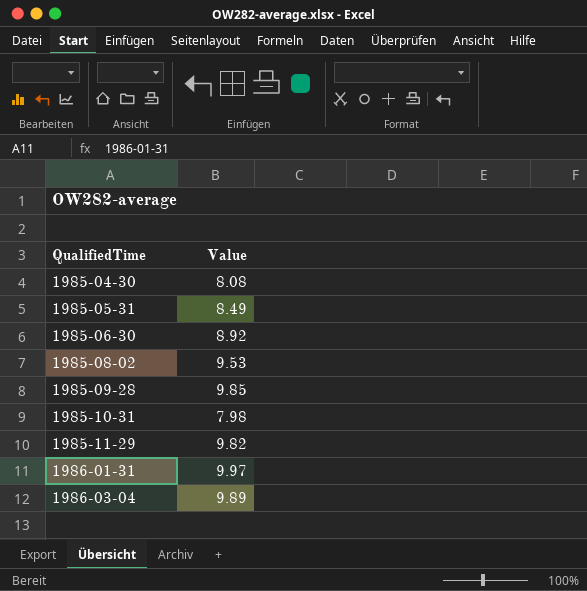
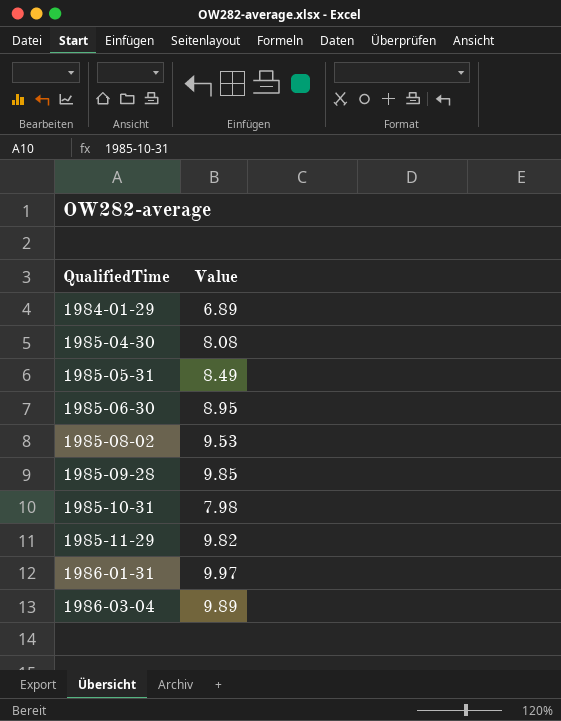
row 1984-01-29: none -> 6.89
1985-06-30 | Value: 8.92 -> 8.95

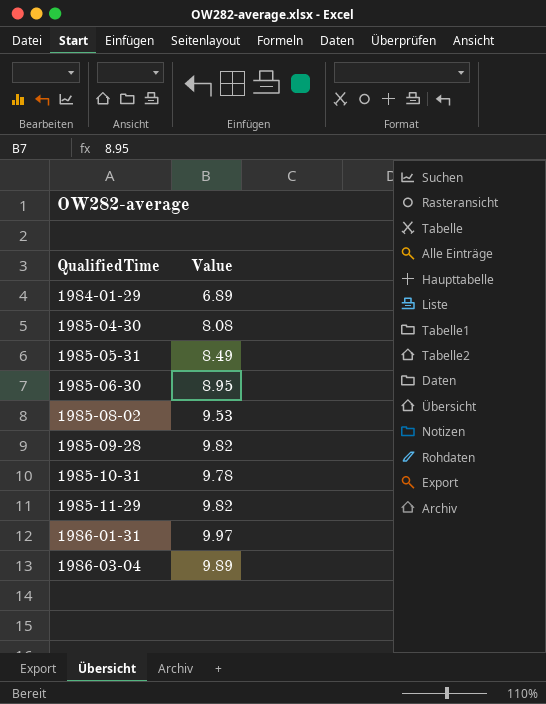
1985-09-28 | Value: 9.85 -> 9.82
1985-10-31 | Value: 7.98 -> 9.78

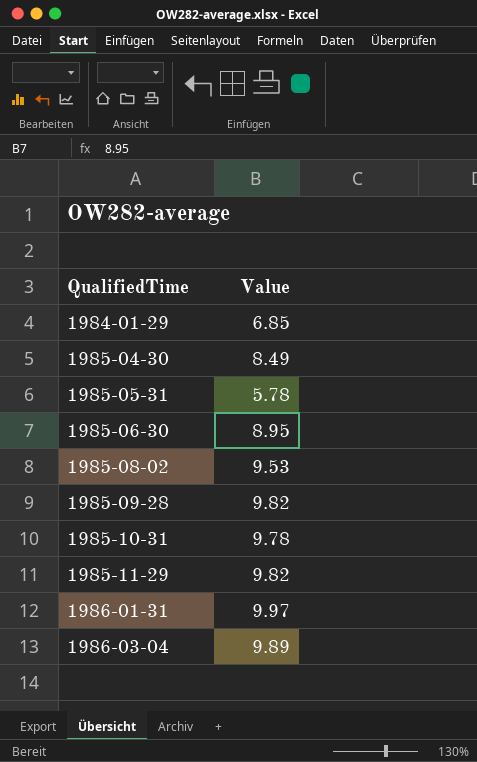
1984-01-29 | Value: 6.89 -> 6.85
1985-04-30 | Value: 8.08 -> 8.49
1985-05-31 | Value: 8.49 -> 5.78

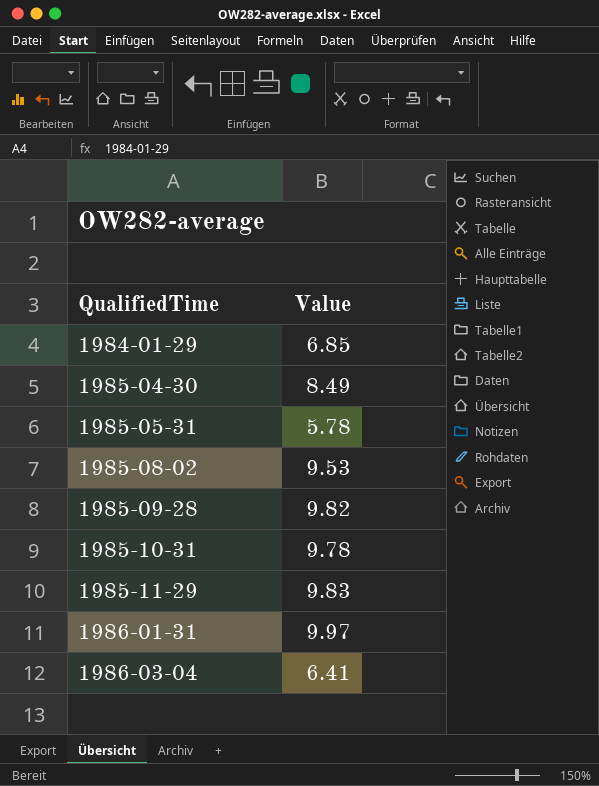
row 1985-06-30: 8.95 -> none
1985-11-29 | Value: 9.82 -> 9.83
1986-03-04 | Value: 9.89 -> 6.41

